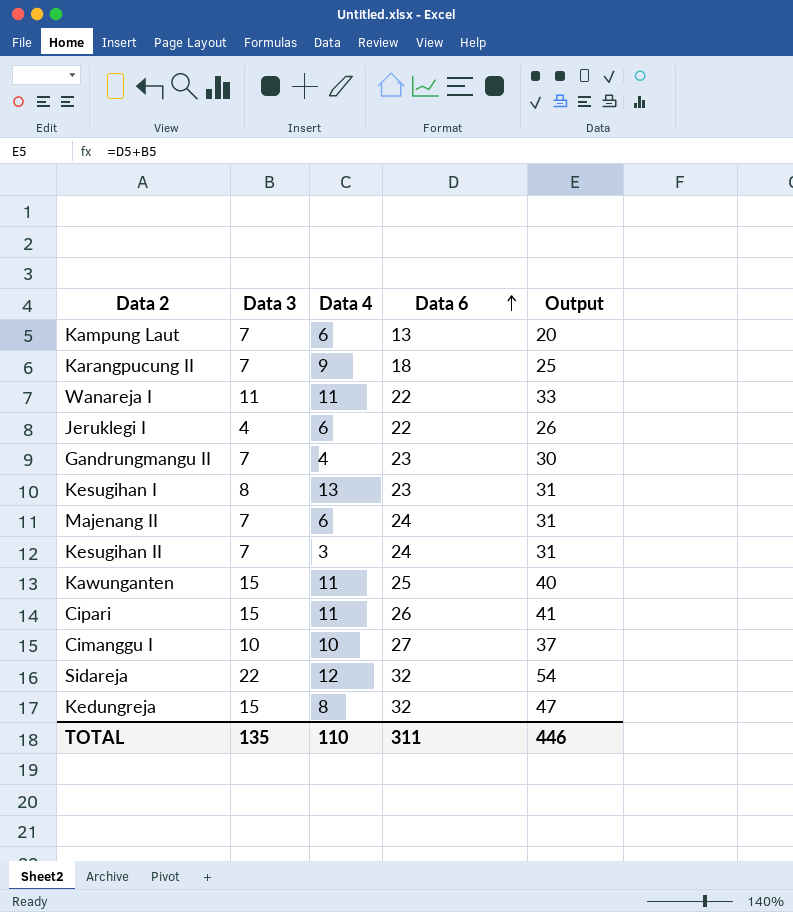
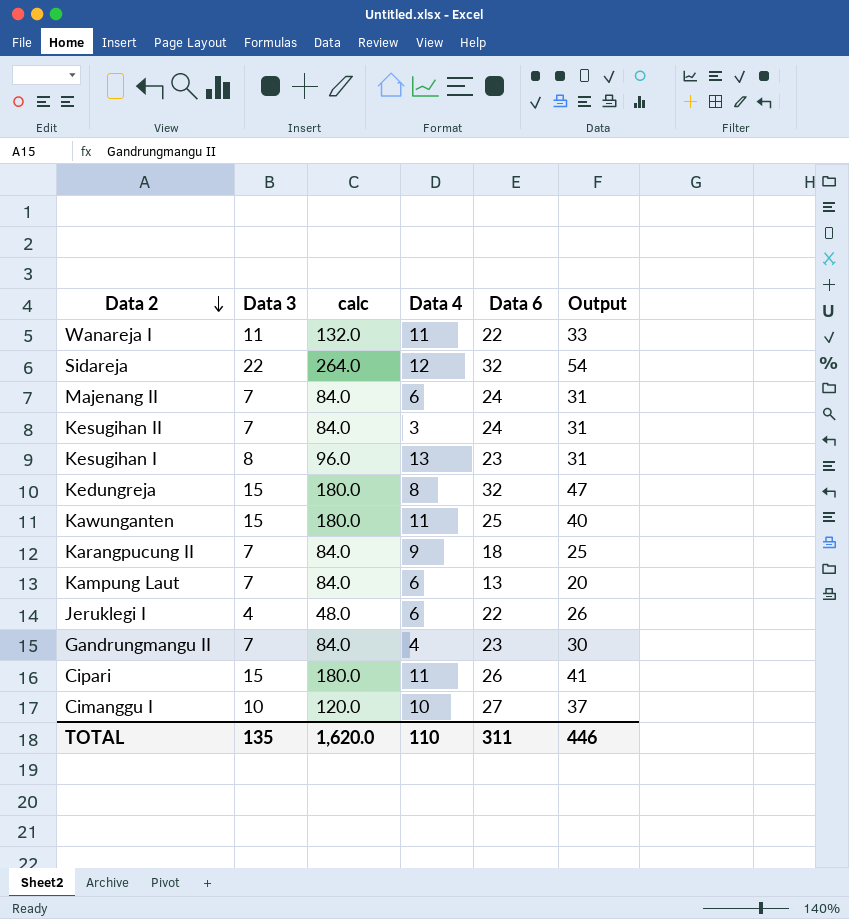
row order: Data 6 ascending -> Data 2 descending
column calc | formula: none -> [Data 3] * 12

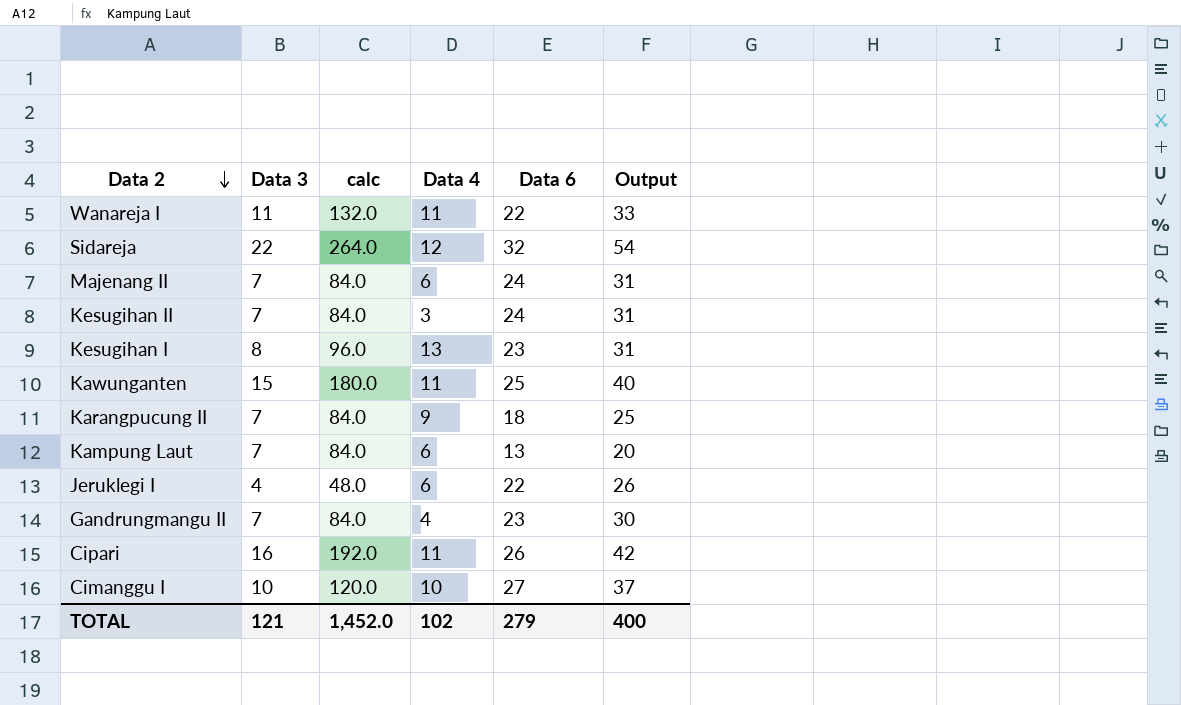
row Kedungreja: 15 | 180.0 | 8 | 32 | 47 -> none
Cipari | Data 3: 15 -> 16
Cipari | calc: 180.0 -> 192.0
Cipari | Output: 41 -> 42
TOTAL | Data 3: 135 -> 121
TOTAL | calc: 1,620.0 -> 1,452.0
TOTAL | Data 4: 110 -> 102
TOTAL | Data 6: 311 -> 279
TOTAL | Output: 446 -> 400

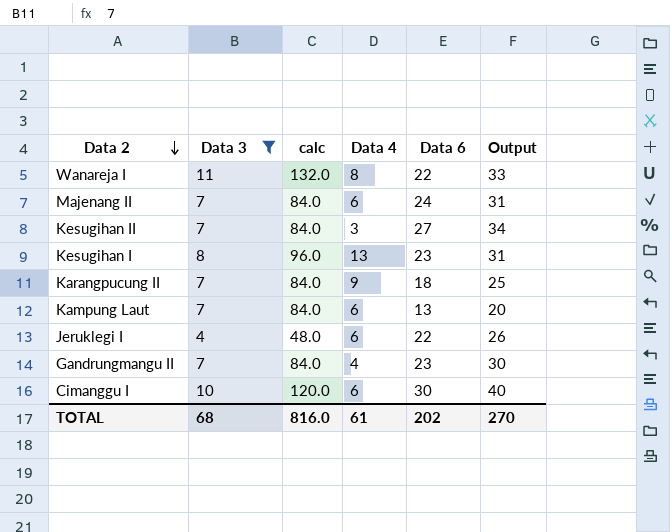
filter: none -> Data 3 <= 11
Wanareja I | Data 4: 11 -> 8
Kesugihan II | Data 6: 24 -> 27
Kesugihan II | Output: 31 -> 34
Cimanggu I | Data 4: 10 -> 6
Cimanggu I | Data 6: 27 -> 30
Cimanggu I | Output: 37 -> 40
TOTAL | Data 3: 121 -> 68
TOTAL | calc: 1,452.0 -> 816.0
TOTAL | Data 4: 102 -> 61
TOTAL | Data 6: 279 -> 202
TOTAL | Output: 400 -> 270

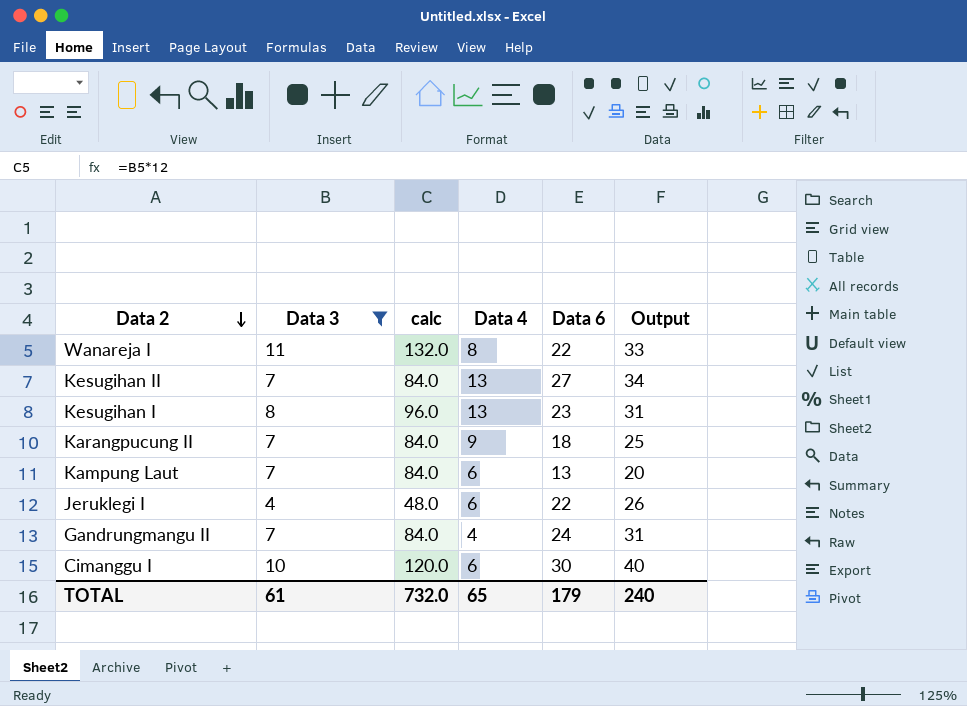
row Majenang II: 7 | 84.0 | 6 | 24 | 31 -> none
Kesugihan II | Data 4: 3 -> 13
Gandrungmangu II | Data 6: 23 -> 24
Gandrungmangu II | Output: 30 -> 31
TOTAL | Data 3: 68 -> 61
TOTAL | calc: 816.0 -> 732.0
TOTAL | Data 4: 61 -> 65
TOTAL | Data 6: 202 -> 179
TOTAL | Output: 270 -> 240

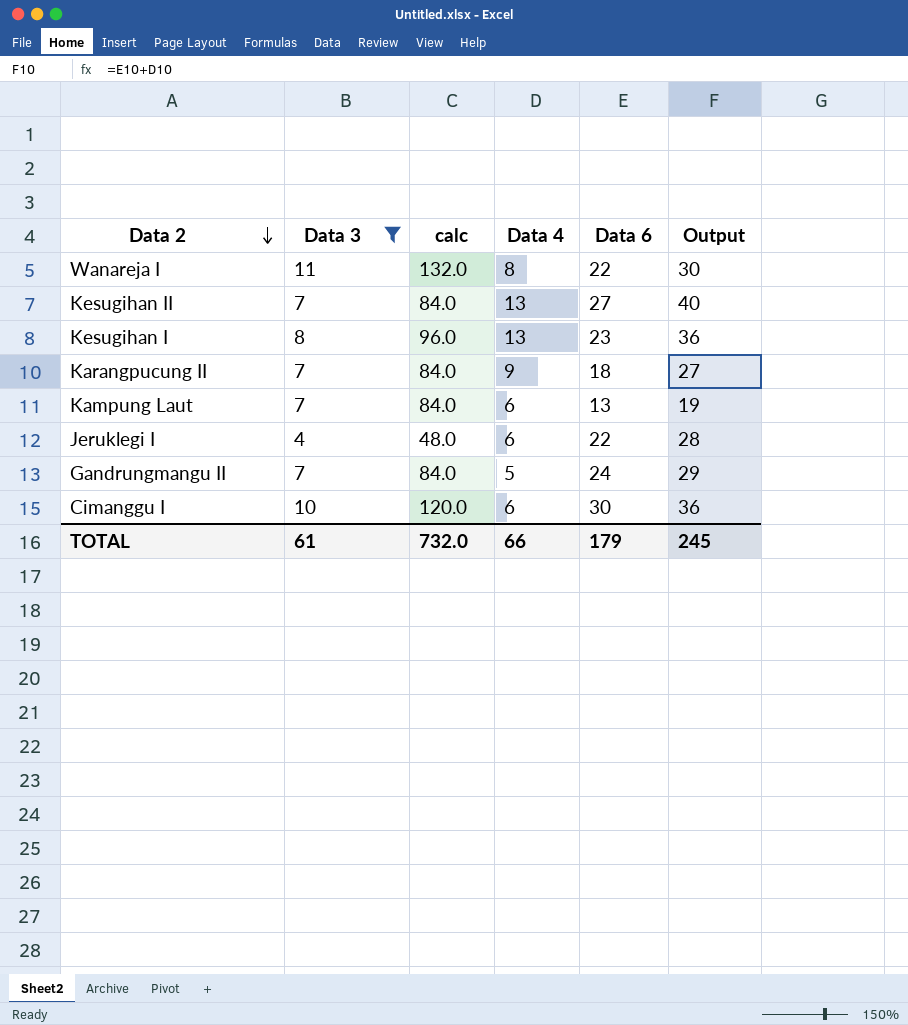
column Output | formula: [Data 3] + [Data 6] -> [Data 4] + [Data 6]
Gandrungmangu II | Data 4: 4 -> 5
TOTAL | Data 4: 65 -> 66
TOTAL | Output: 240 -> 245

